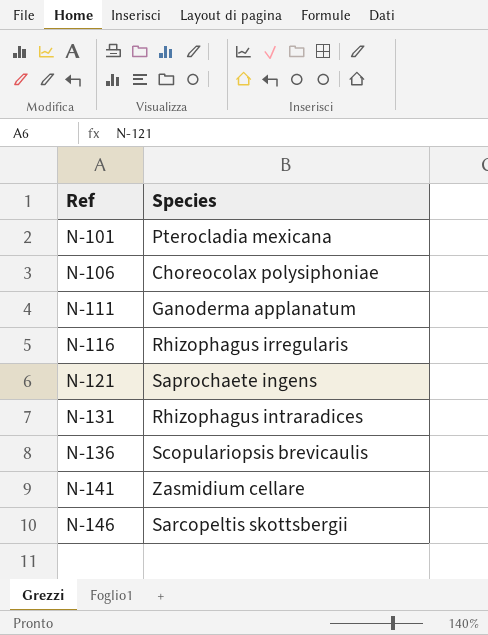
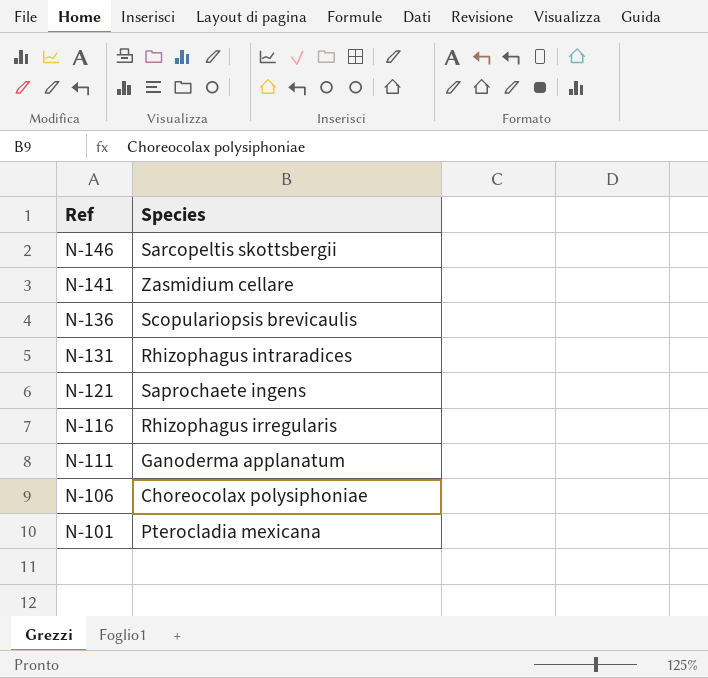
row order: Ref ascending -> Ref descending

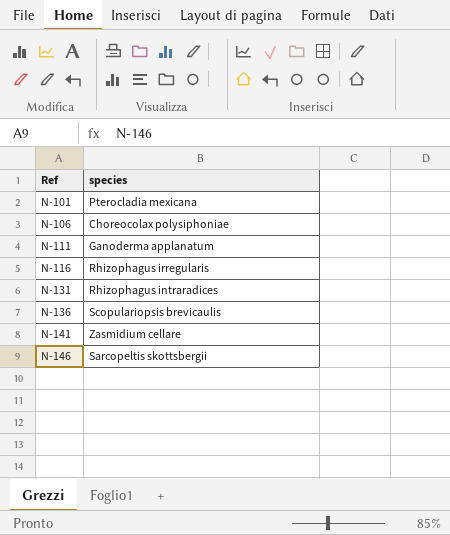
row order: Ref descending -> Ref ascending
column name: Species -> species
row N-121: Saprochaete ingens -> none

